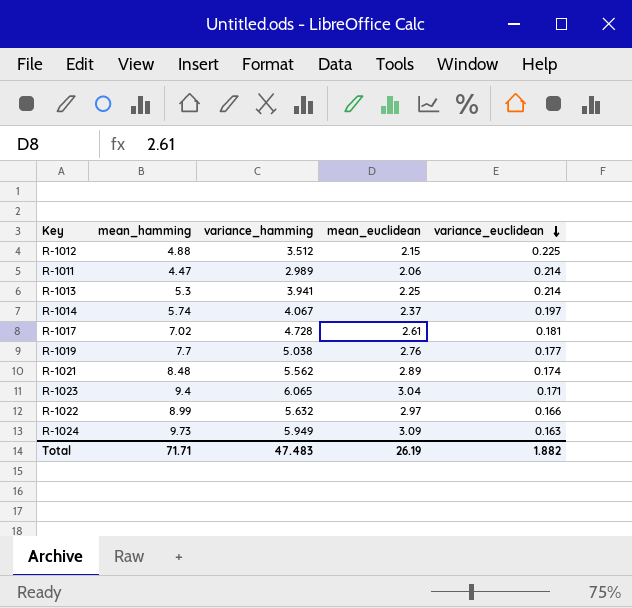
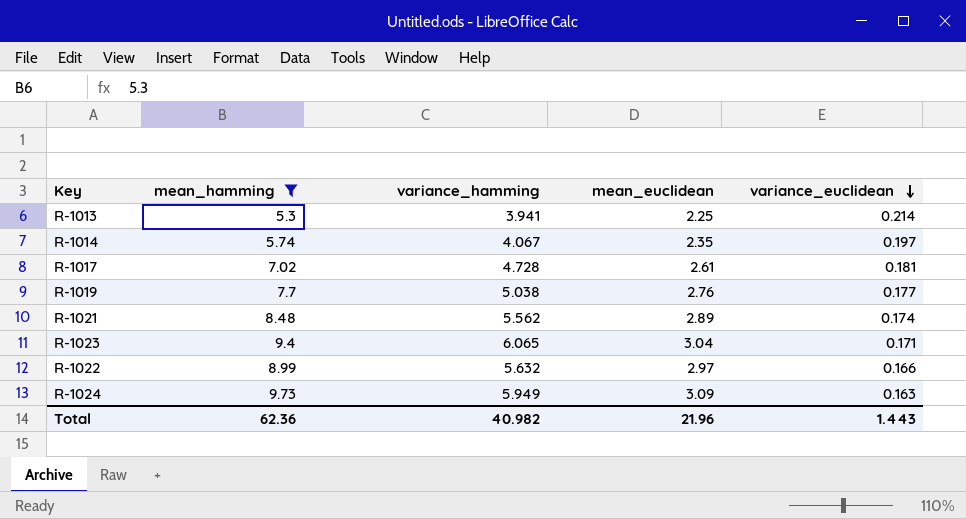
filter: none -> mean_hamming >= 5.3
R-1014 | mean_euclidean: 2.37 -> 2.35
Total | mean_hamming: 71.71 -> 62.36
Total | variance_hamming: 47.483 -> 40.982
Total | mean_euclidean: 26.19 -> 21.96
Total | variance_euclidean: 1.882 -> 1.443

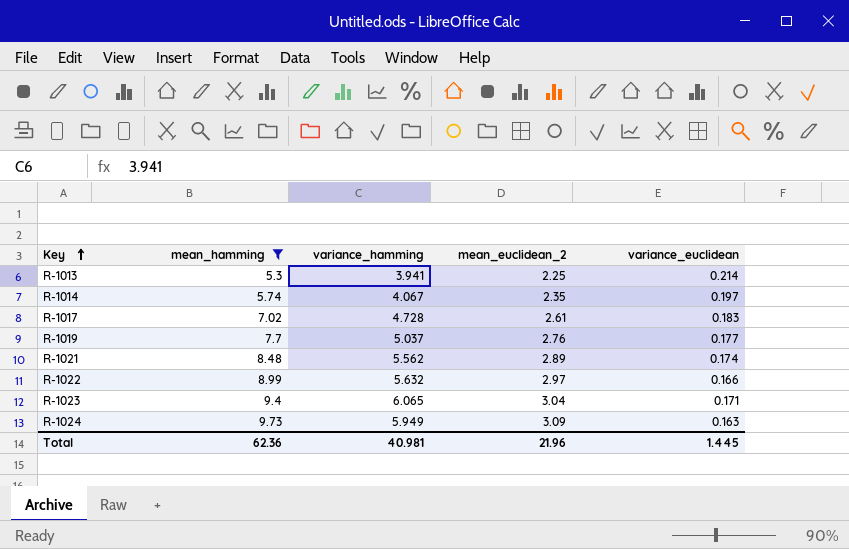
row order: variance_euclidean descending -> Key ascending
column name: mean_euclidean -> mean_euclidean_2
R-1017 | variance_euclidean: 0.181 -> 0.183
R-1019 | variance_hamming: 5.038 -> 5.037
Total | variance_hamming: 40.982 -> 40.981
Total | variance_euclidean: 1.443 -> 1.445

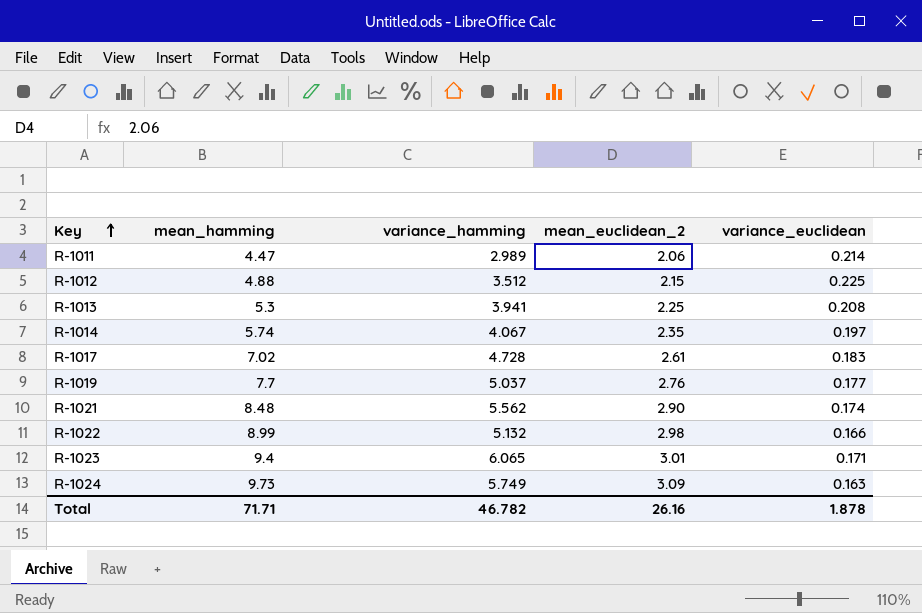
filter: mean_hamming >= 5.3 -> none
R-1013 | variance_euclidean: 0.214 -> 0.208
R-1021 | mean_euclidean_2: 2.89 -> 2.90
R-1022 | variance_hamming: 5.632 -> 5.132
R-1022 | mean_euclidean_2: 2.97 -> 2.98
R-1023 | mean_euclidean_2: 3.04 -> 3.01
R-1024 | variance_hamming: 5.949 -> 5.749
Total | mean_hamming: 62.36 -> 71.71
Total | variance_hamming: 40.981 -> 46.782
Total | mean_euclidean_2: 21.96 -> 26.16
Total | variance_euclidean: 1.445 -> 1.878

